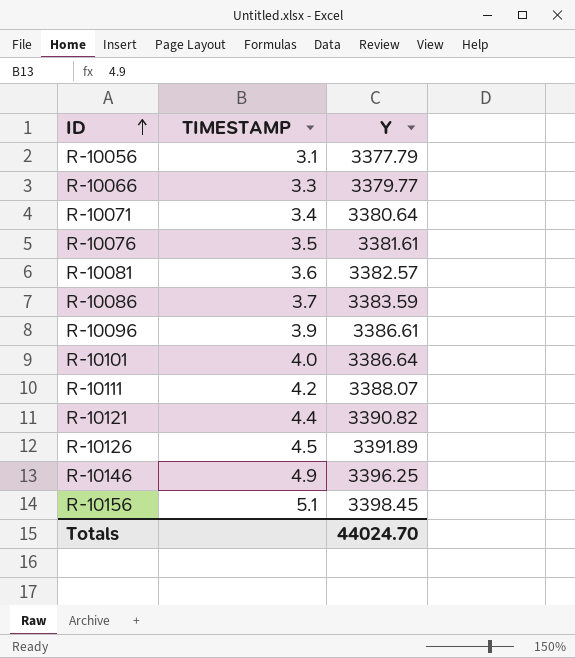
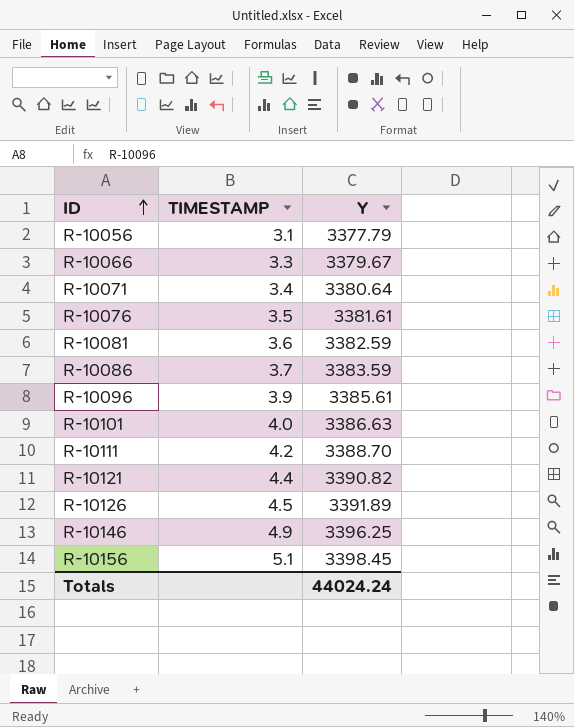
R-10066 | Y: 3379.77 -> 3379.67
R-10081 | Y: 3382.57 -> 3382.59
R-10096 | Y: 3386.61 -> 3385.61
R-10101 | Y: 3386.64 -> 3386.63
R-10111 | Y: 3388.07 -> 3388.70
Totals | Y: 44024.70 -> 44024.24

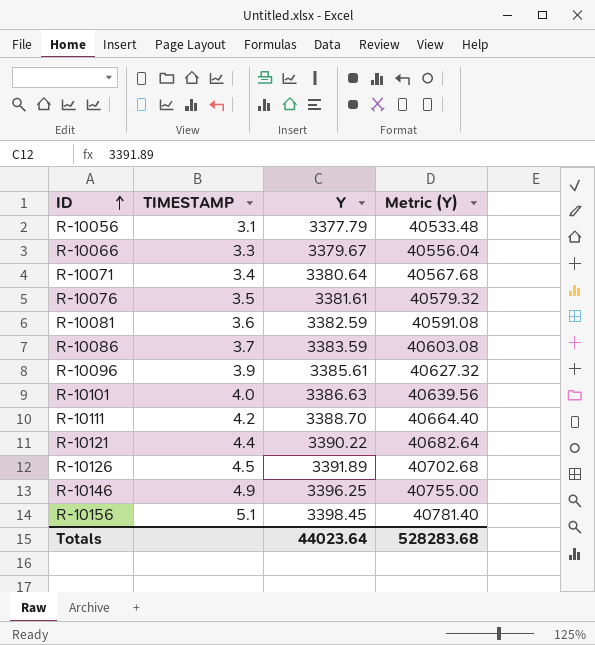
column Metric (Y) | formula: none -> [Y] * 12
R-10121 | Y: 3390.82 -> 3390.22
Totals | Y: 44024.24 -> 44023.64

